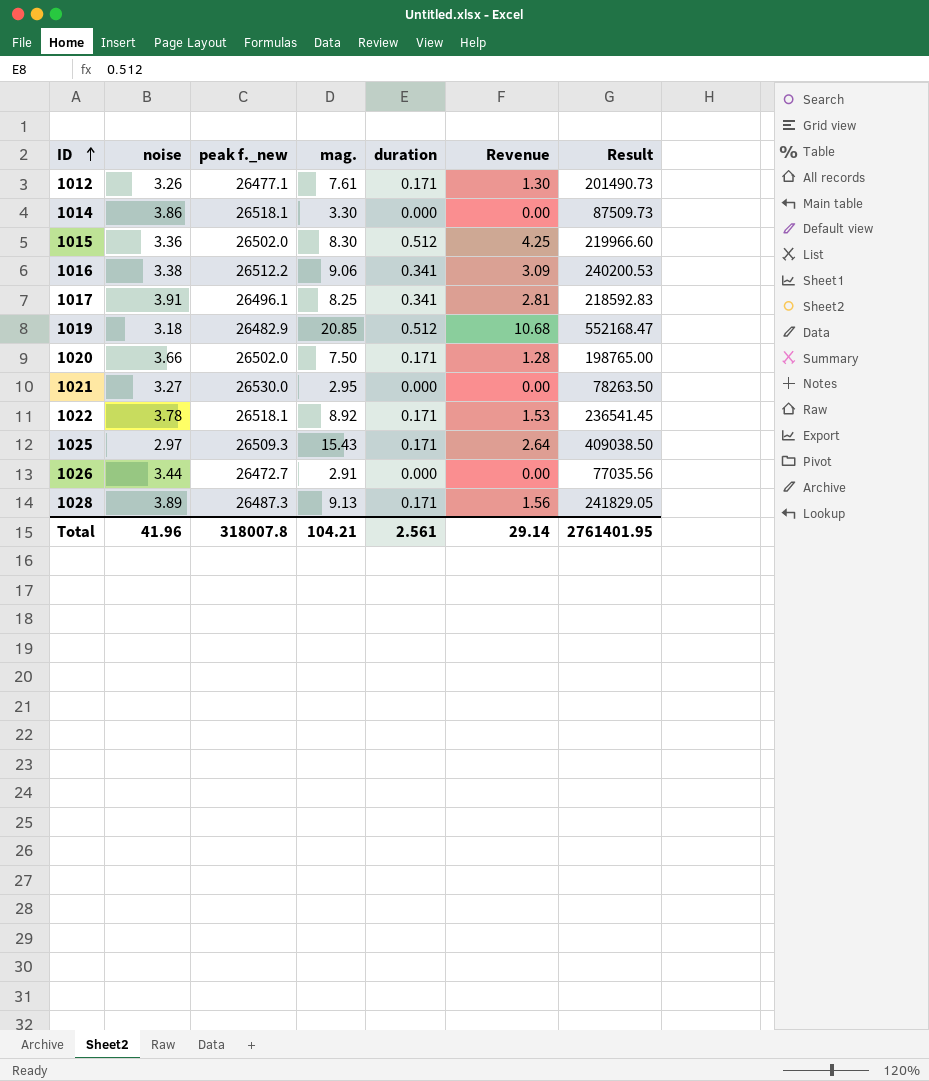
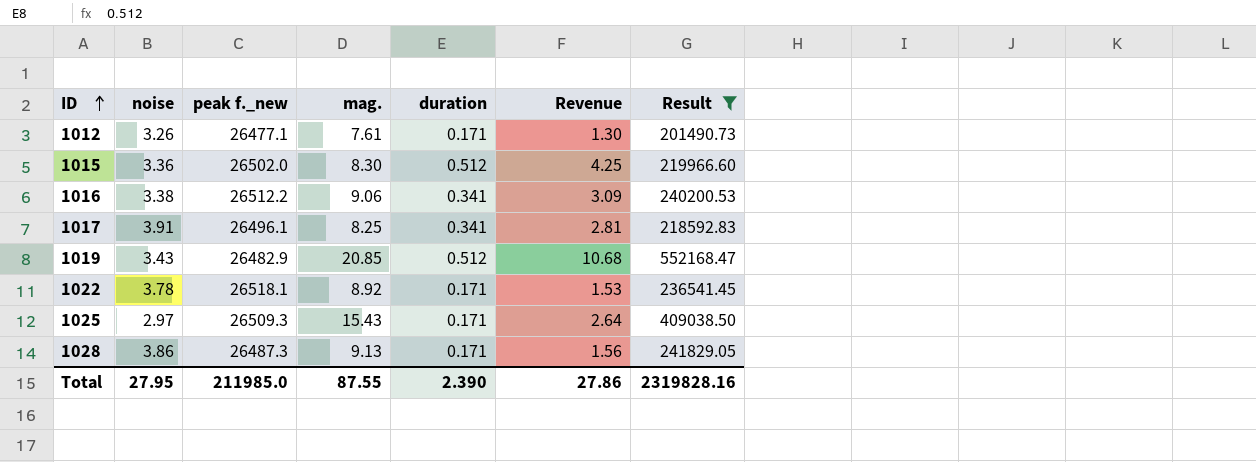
filter: none -> Result >= 201490.73
1019 | noise: 3.18 -> 3.43
1028 | noise: 3.89 -> 3.86
Total | noise: 41.96 -> 27.95
Total | peak f._new: 318007.8 -> 211985.0
Total | mag.: 104.21 -> 87.55
Total | duration: 2.561 -> 2.390
Total | Revenue: 29.14 -> 27.86
Total | Result: 2761401.95 -> 2319828.16

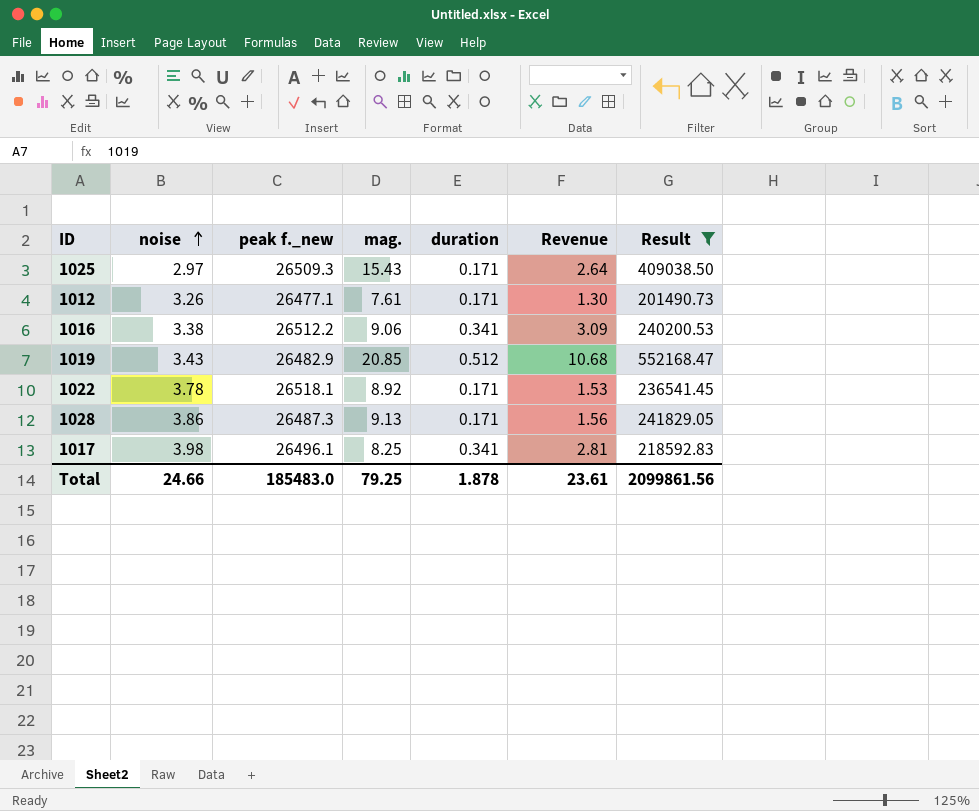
row order: ID ascending -> noise ascending
row 1015: 3.36 | 26502.0 | 8.30 | 0.512 | 4.25 | 219966.60 -> none
1017 | noise: 3.91 -> 3.98
Total | noise: 27.95 -> 24.66
Total | peak f._new: 211985.0 -> 185483.0
Total | mag.: 87.55 -> 79.25
Total | duration: 2.390 -> 1.878
Total | Revenue: 27.86 -> 23.61
Total | Result: 2319828.16 -> 2099861.56

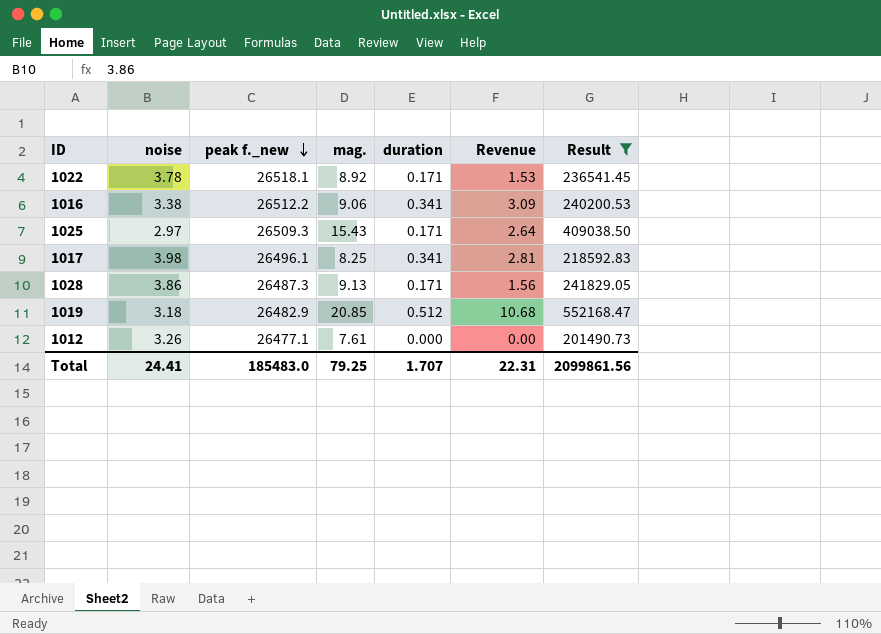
row order: noise ascending -> peak f._new descending
1019 | noise: 3.43 -> 3.18
1012 | duration: 0.171 -> 0.000
1012 | Revenue: 1.30 -> 0.00
Total | noise: 24.66 -> 24.41
Total | duration: 1.878 -> 1.707
Total | Revenue: 23.61 -> 22.31

